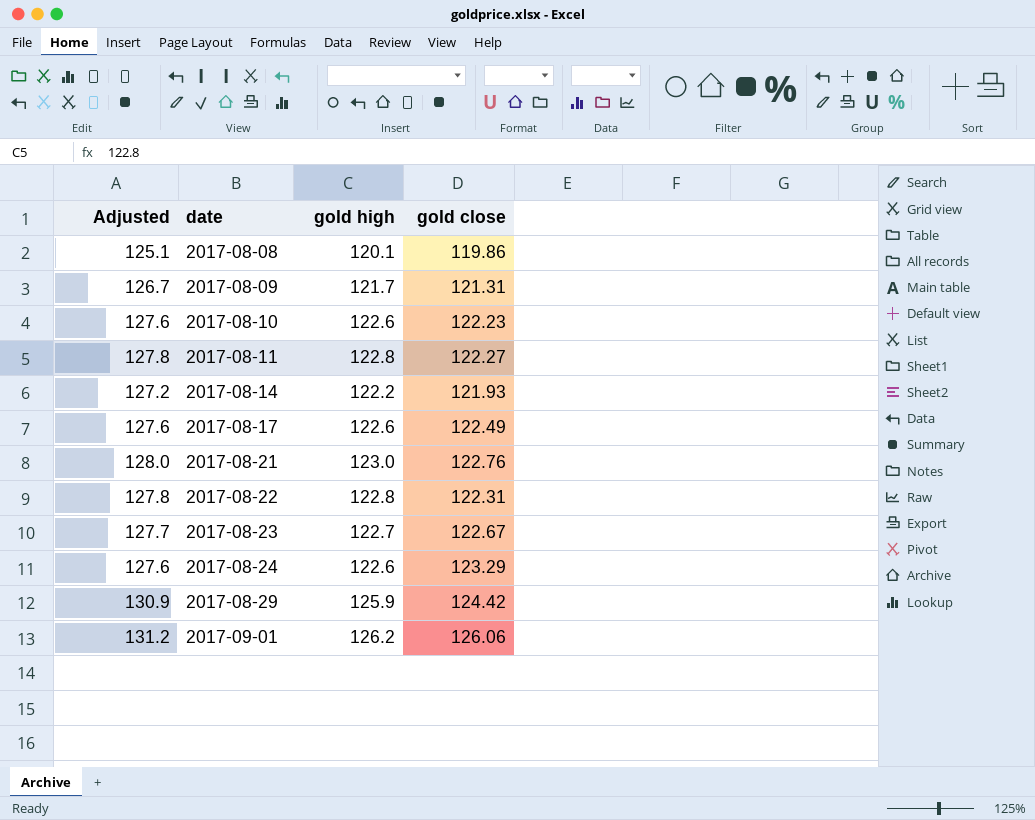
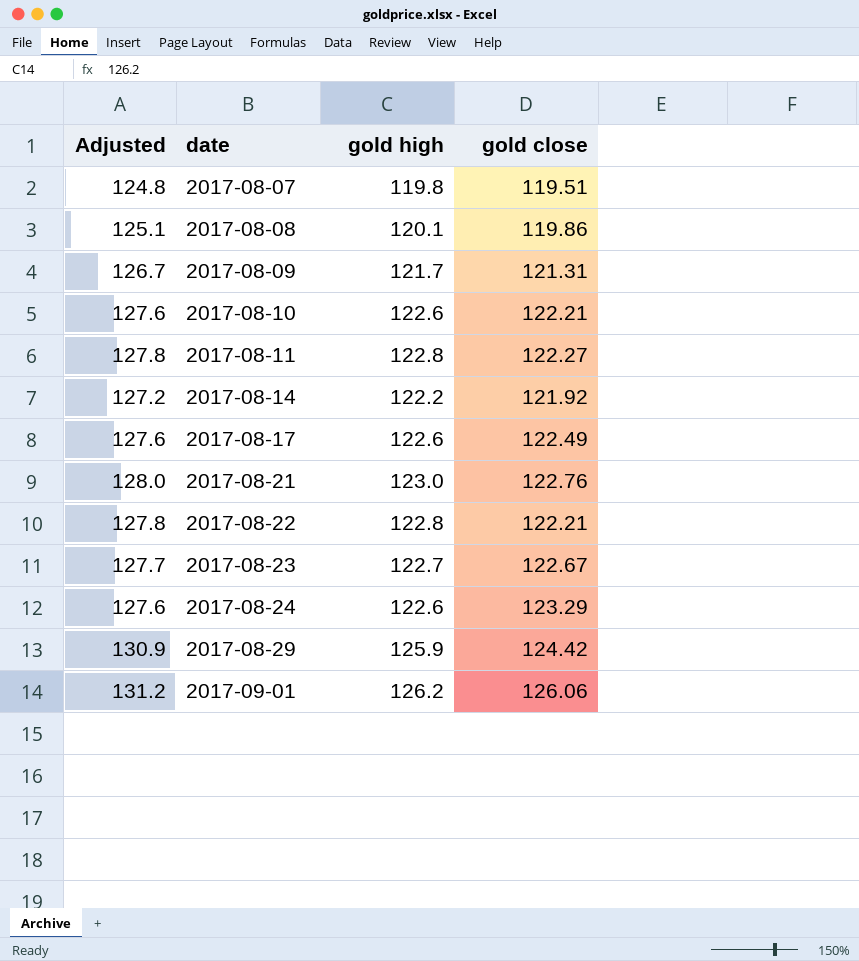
row 2017-08-07: none -> 124.8 | 119.8 | 119.51
2017-08-10 | gold close: 122.23 -> 122.21
2017-08-14 | gold close: 121.93 -> 121.92
2017-08-22 | gold close: 122.31 -> 122.21

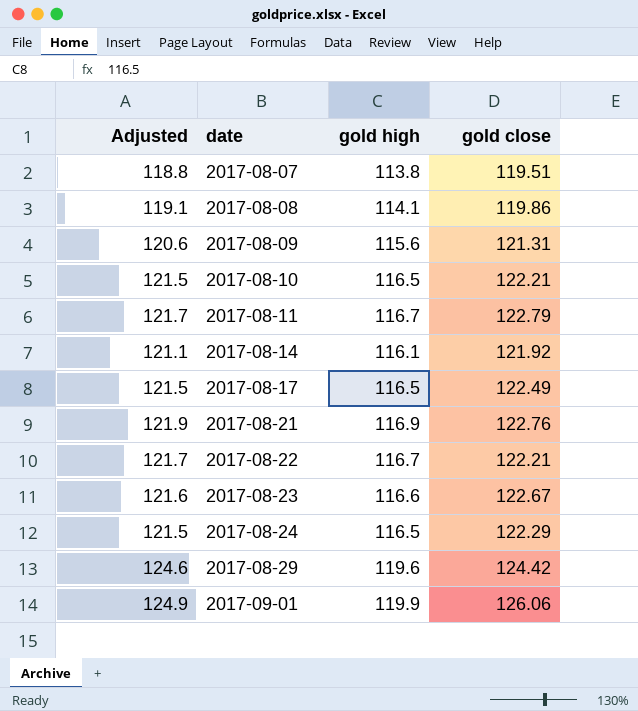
2017-08-07 | Adjusted: 124.8 -> 118.8
2017-08-07 | gold high: 119.8 -> 113.8
2017-08-08 | Adjusted: 125.1 -> 119.1
2017-08-08 | gold high: 120.1 -> 114.1
2017-08-09 | Adjusted: 126.7 -> 120.6
2017-08-09 | gold high: 121.7 -> 115.6
2017-08-10 | Adjusted: 127.6 -> 121.5
2017-08-10 | gold high: 122.6 -> 116.5
2017-08-11 | Adjusted: 127.8 -> 121.7
2017-08-11 | gold high: 122.8 -> 116.7
2017-08-11 | gold close: 122.27 -> 122.79
2017-08-14 | Adjusted: 127.2 -> 121.1
2017-08-14 | gold high: 122.2 -> 116.1
2017-08-17 | Adjusted: 127.6 -> 121.5
2017-08-17 | gold high: 122.6 -> 116.5
2017-08-21 | Adjusted: 128.0 -> 121.9
2017-08-21 | gold high: 123.0 -> 116.9
2017-08-22 | Adjusted: 127.8 -> 121.7
2017-08-22 | gold high: 122.8 -> 116.7
2017-08-23 | Adjusted: 127.7 -> 121.6
2017-08-23 | gold high: 122.7 -> 116.6
2017-08-24 | Adjusted: 127.6 -> 121.5
2017-08-24 | gold high: 122.6 -> 116.5
2017-08-24 | gold close: 123.29 -> 122.29
2017-08-29 | Adjusted: 130.9 -> 124.6
2017-08-29 | gold high: 125.9 -> 119.6
2017-09-01 | Adjusted: 131.2 -> 124.9
2017-09-01 | gold high: 126.2 -> 119.9

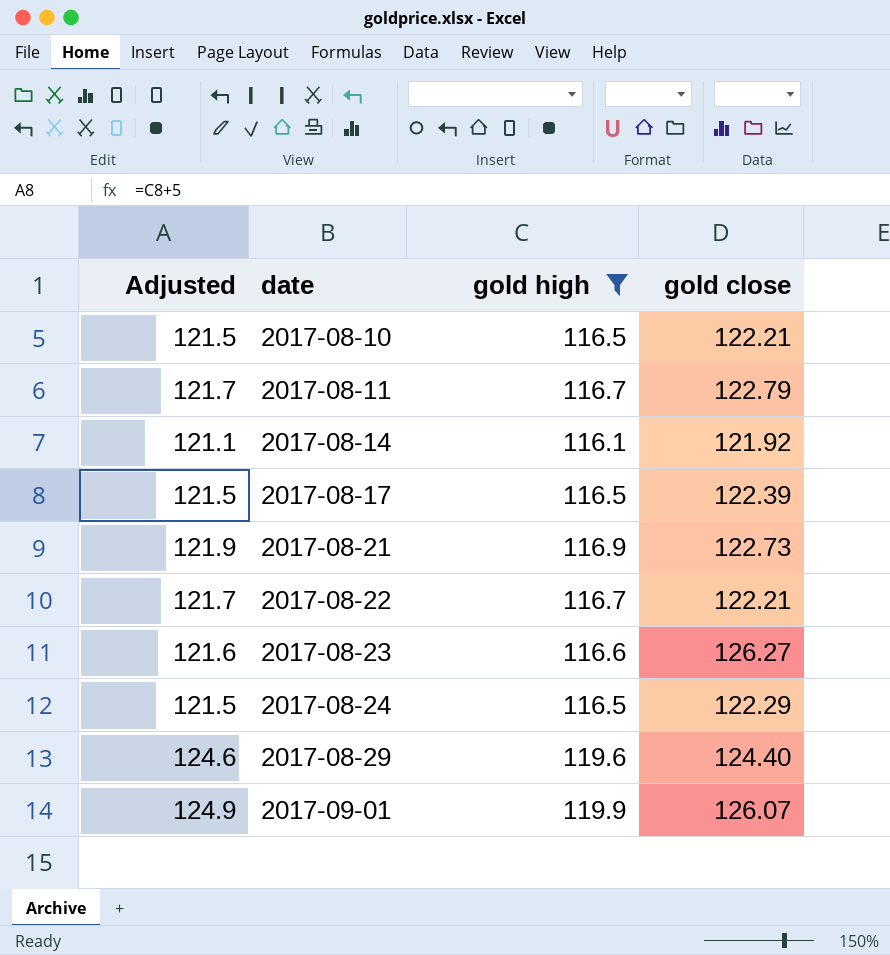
filter: none -> gold high >= 116.1
2017-08-17 | gold close: 122.49 -> 122.39
2017-08-21 | gold close: 122.76 -> 122.73
2017-08-23 | gold close: 122.67 -> 126.27
2017-08-29 | gold close: 124.42 -> 124.40
2017-09-01 | gold close: 126.06 -> 126.07

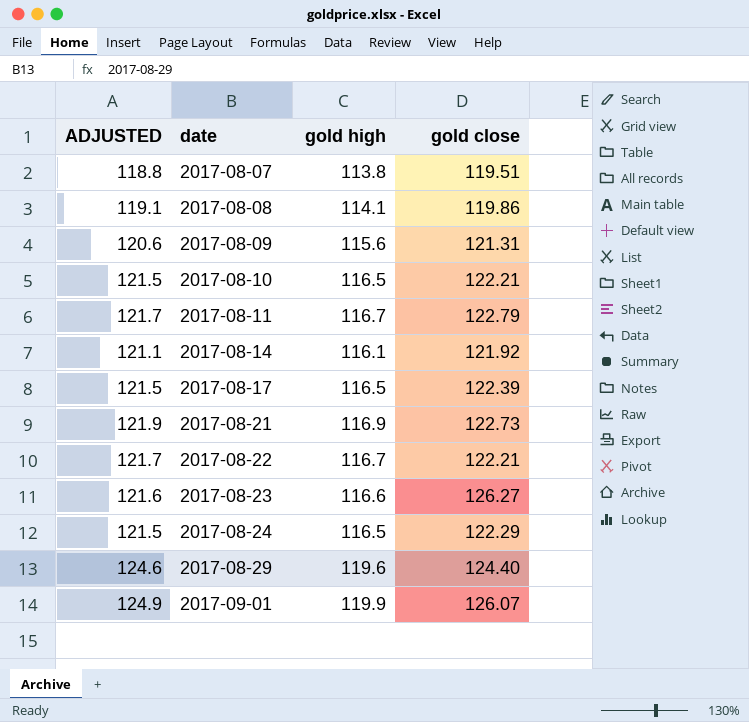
filter: gold high >= 116.1 -> none
column name: Adjusted -> ADJUSTED

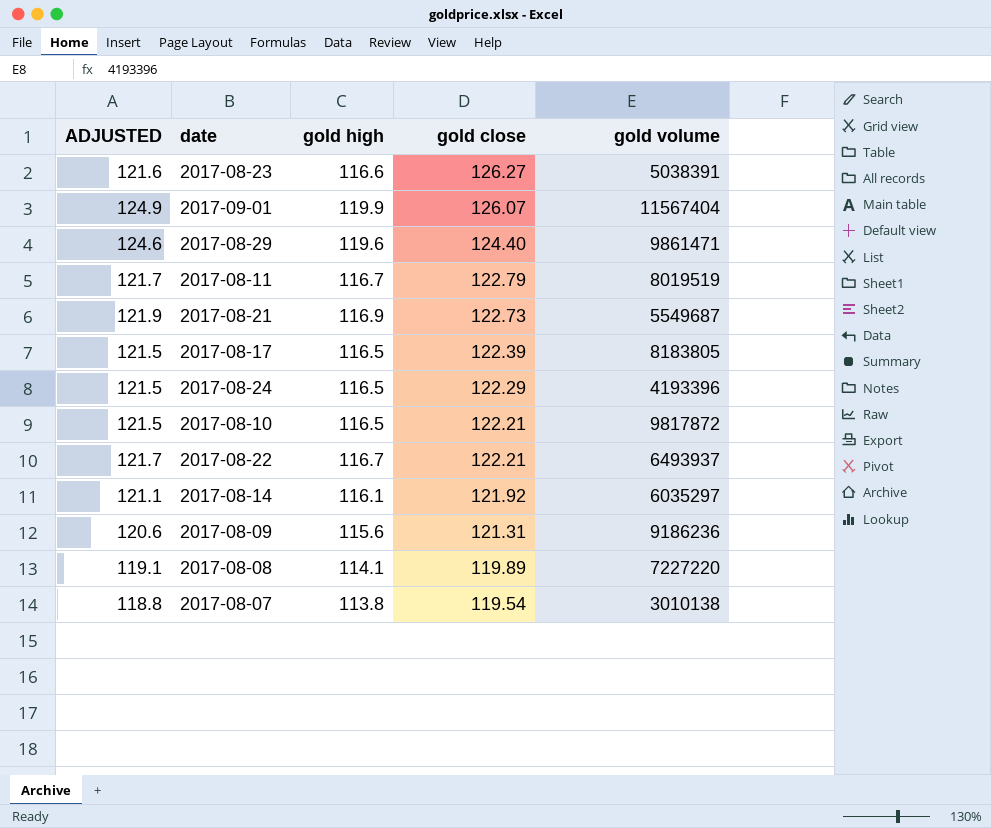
row order: date ascending -> gold close descending
column gold volume | position: none -> 5
2017-08-08 | gold close: 119.86 -> 119.89
2017-08-07 | gold close: 119.51 -> 119.54

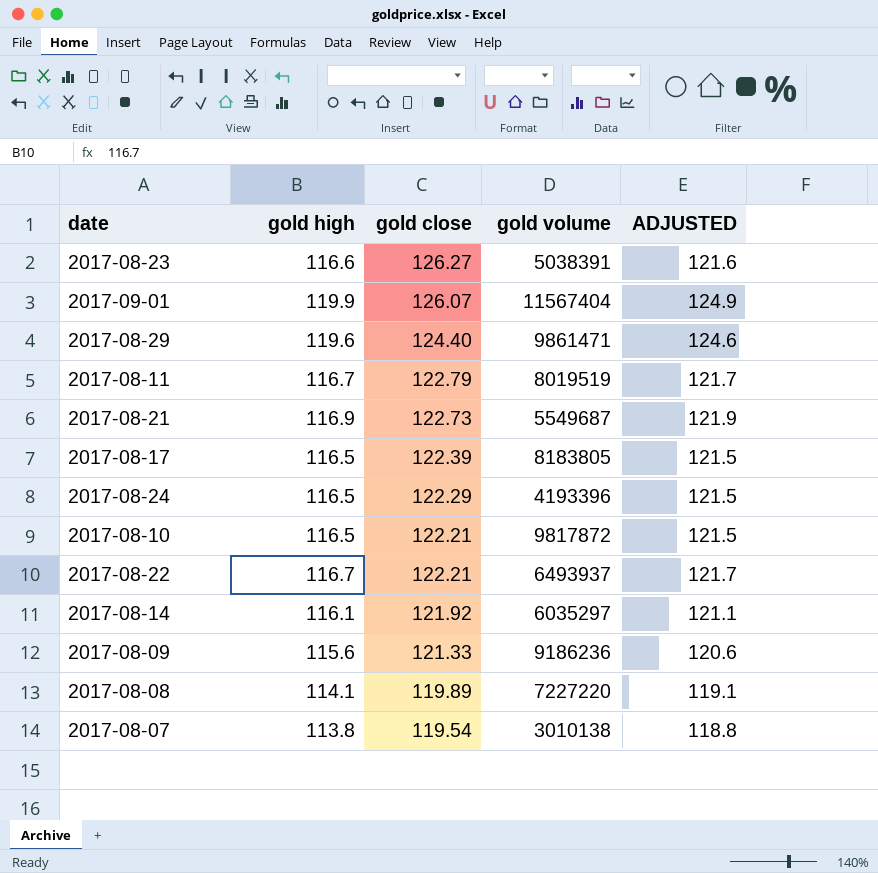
column ADJUSTED | position: 1 -> 5
2017-08-09 | gold close: 121.31 -> 121.33

